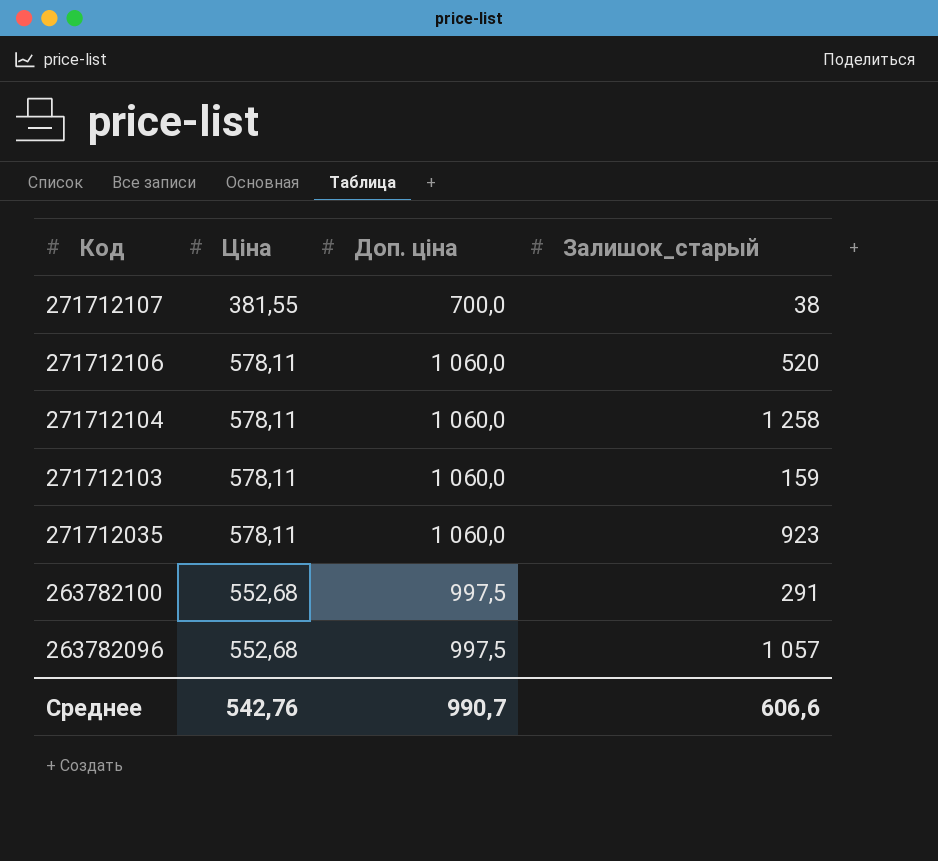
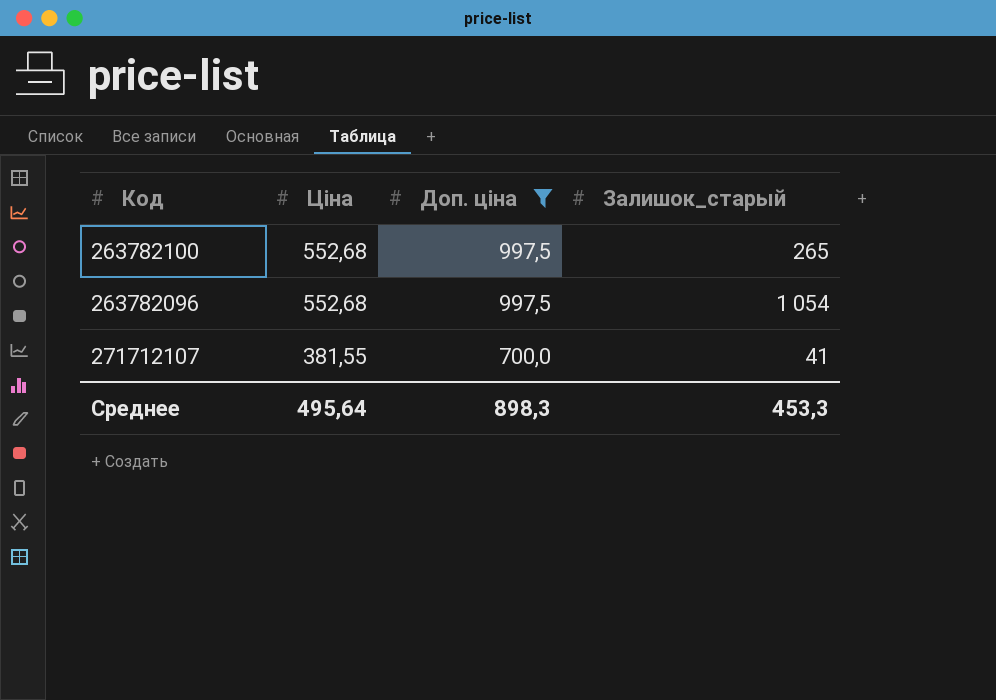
filter: none -> Доп. ціна != 1 060,0
row order: Код descending -> Ціна descending
263782100 | Залишок_старый: 291 -> 265
263782096 | Залишок_старый: 1 057 -> 1 054
271712107 | Залишок_старый: 38 -> 41
Среднее | Ціна: 542,76 -> 495,64
Среднее | Доп. ціна: 990,7 -> 898,3
Среднее | Залишок_старый: 606,6 -> 453,3

